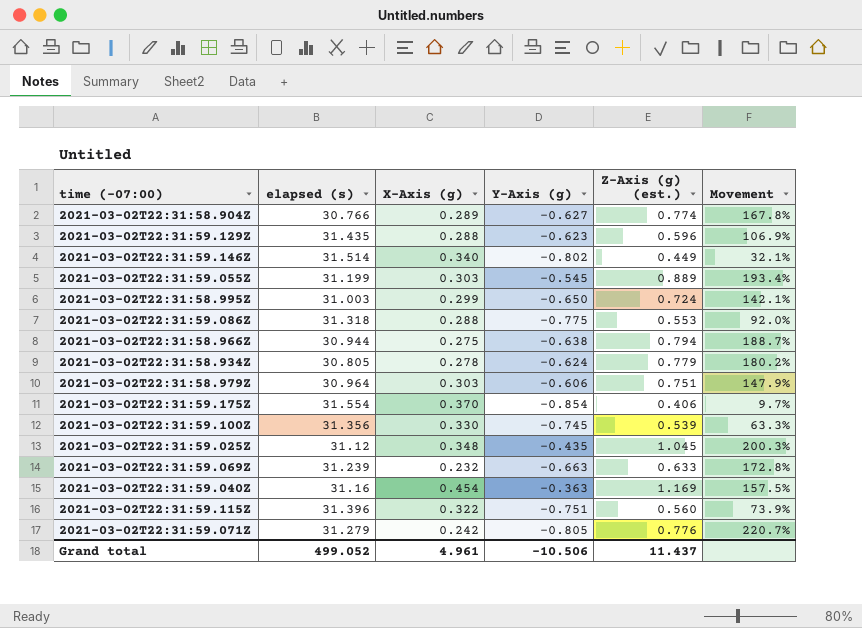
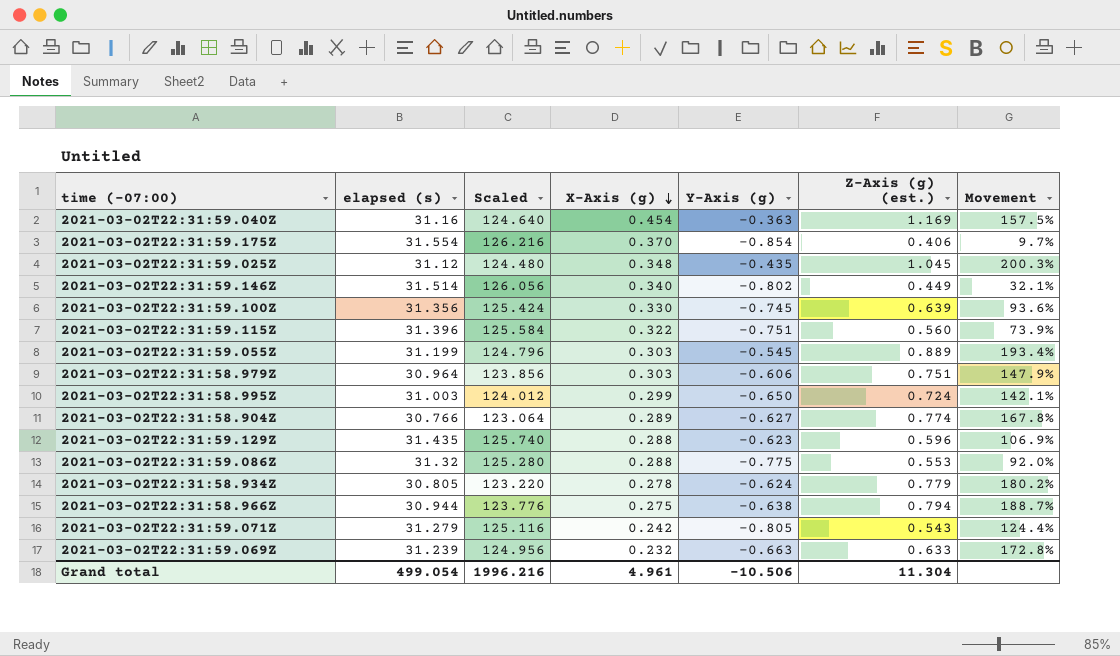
row order: none -> X-Axis (g) descending
column Scaled | formula: none -> [elapsed (s)] * 4
2021-03-02T22:31:59.100Z | Z-Axis (g) (est.): 0.539 -> 0.639
2021-03-02T22:31:59.100Z | Movement: 63.3% -> 93.6%
2021-03-02T22:31:59.086Z | elapsed (s): 31.318 -> 31.32
2021-03-02T22:31:59.071Z | Z-Axis (g) (est.): 0.776 -> 0.543
2021-03-02T22:31:59.071Z | Movement: 220.7% -> 124.4%
Grand total | elapsed (s): 499.052 -> 499.054
Grand total | Z-Axis (g) (est.): 11.437 -> 11.304

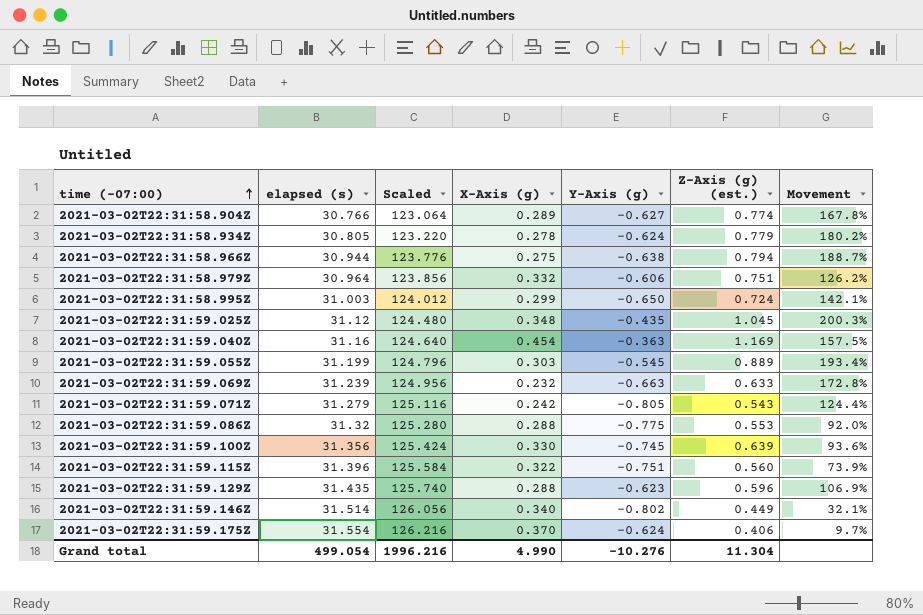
row order: X-Axis (g) descending -> time (-07:00) ascending
2021-03-02T22:31:58.979Z | X-Axis (g): 0.303 -> 0.332
2021-03-02T22:31:58.979Z | Movement: 147.9% -> 126.2%
2021-03-02T22:31:59.175Z | Y-Axis (g): -0.854 -> -0.624
Grand total | X-Axis (g): 4.961 -> 4.990
Grand total | Y-Axis (g): -10.506 -> -10.276

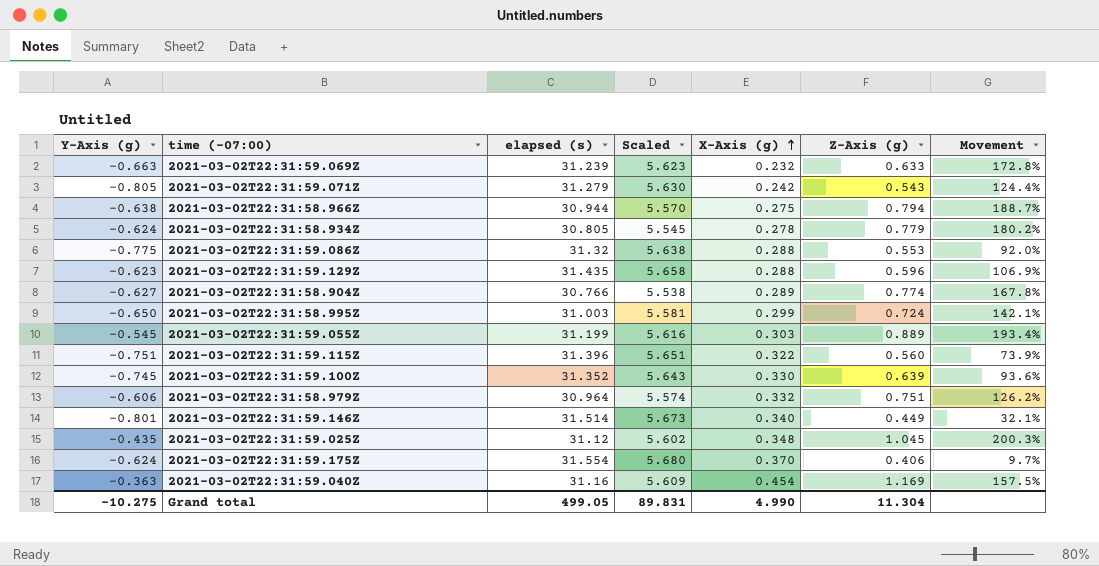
row order: time (-07:00) ascending -> X-Axis (g) ascending
column Y-Axis (g) | position: 5 -> 1
column Scaled | formula: [elapsed (s)] * 4 -> [elapsed (s)] * 0.18
column name: Z-Axis (g) (est.) -> Z-Axis (g)
2021-03-02T22:31:59.100Z | elapsed (s): 31.356 -> 31.352
2021-03-02T22:31:59.146Z | Y-Axis (g): -0.802 -> -0.801
Grand total | Y-Axis (g): -10.276 -> -10.275
Grand total | elapsed (s): 499.054 -> 499.05
Grand total | Scaled: 1996.216 -> 89.831

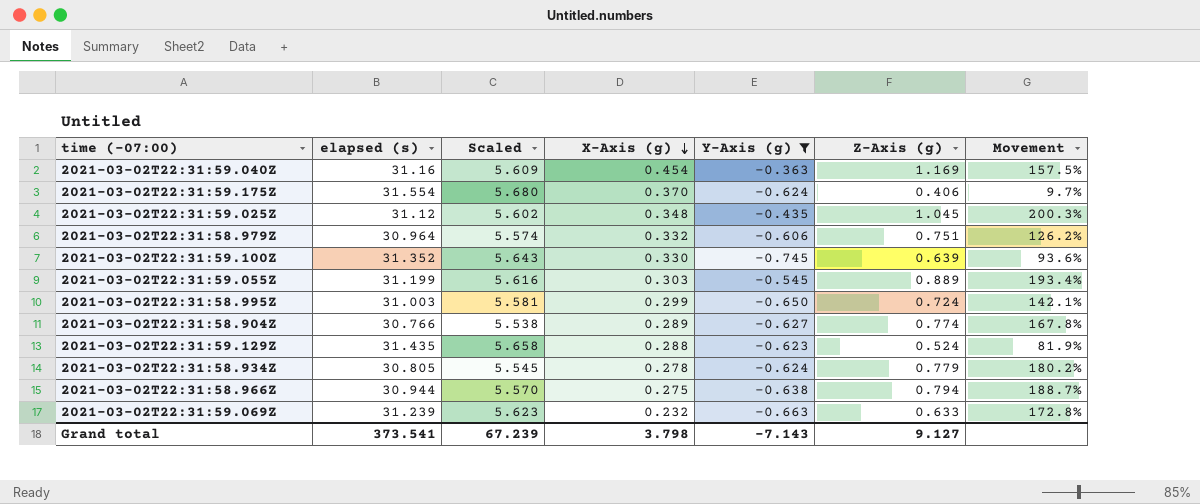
filter: none -> Y-Axis (g) >= -0.745
row order: X-Axis (g) ascending -> X-Axis (g) descending
column Y-Axis (g) | position: 1 -> 5
2021-03-02T22:31:59.129Z | Z-Axis (g): 0.596 -> 0.524
2021-03-02T22:31:59.129Z | Movement: 106.9% -> 81.9%
Grand total | elapsed (s): 499.05 -> 373.541
Grand total | Scaled: 89.831 -> 67.239
Grand total | X-Axis (g): 4.990 -> 3.798
Grand total | Y-Axis (g): -10.275 -> -7.143
Grand total | Z-Axis (g): 11.304 -> 9.127

